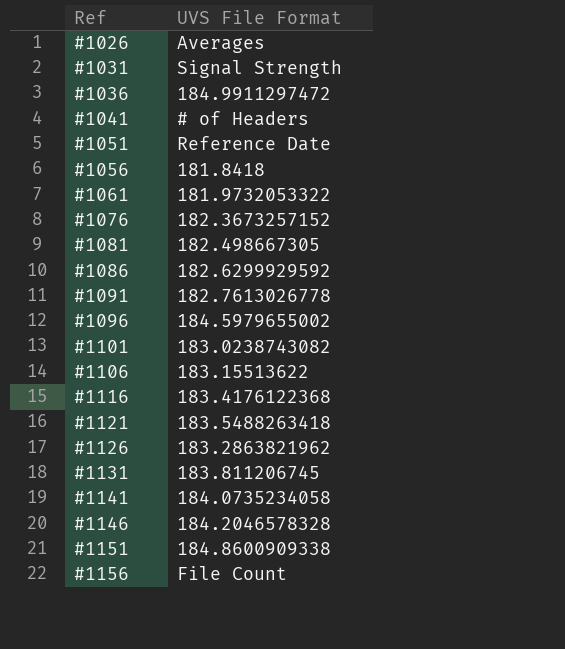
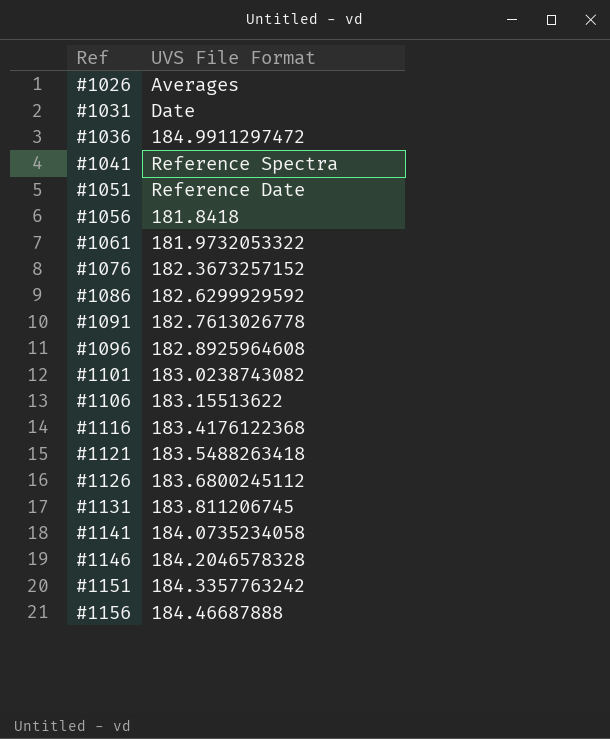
row #1081: 182.498667305 -> none
#1031 | UVS File Format: Signal Strength -> Date
#1041 | UVS File Format: # of Headers -> Reference Spectra
#1096 | UVS File Format: 184.5979655002 -> 182.8925964608
#1126 | UVS File Format: 183.2863821962 -> 183.6800245112
#1151 | UVS File Format: 184.8600909338 -> 184.3357763242
#1156 | UVS File Format: File Count -> 184.46687888

